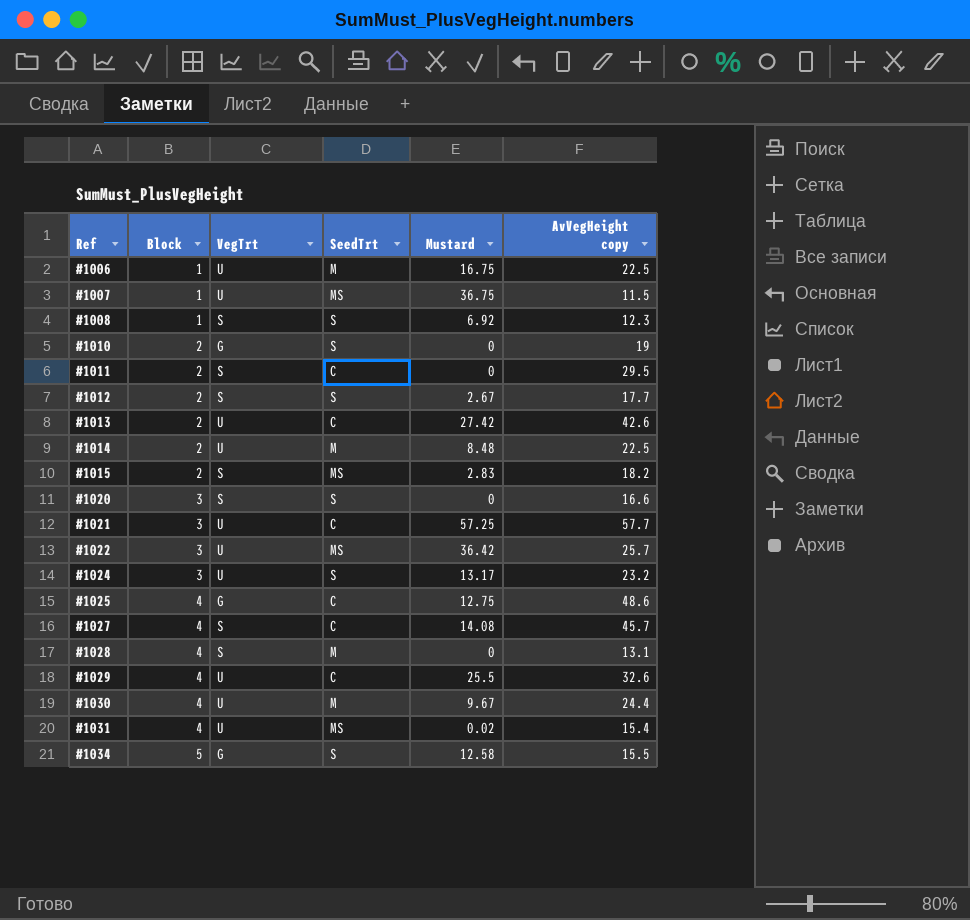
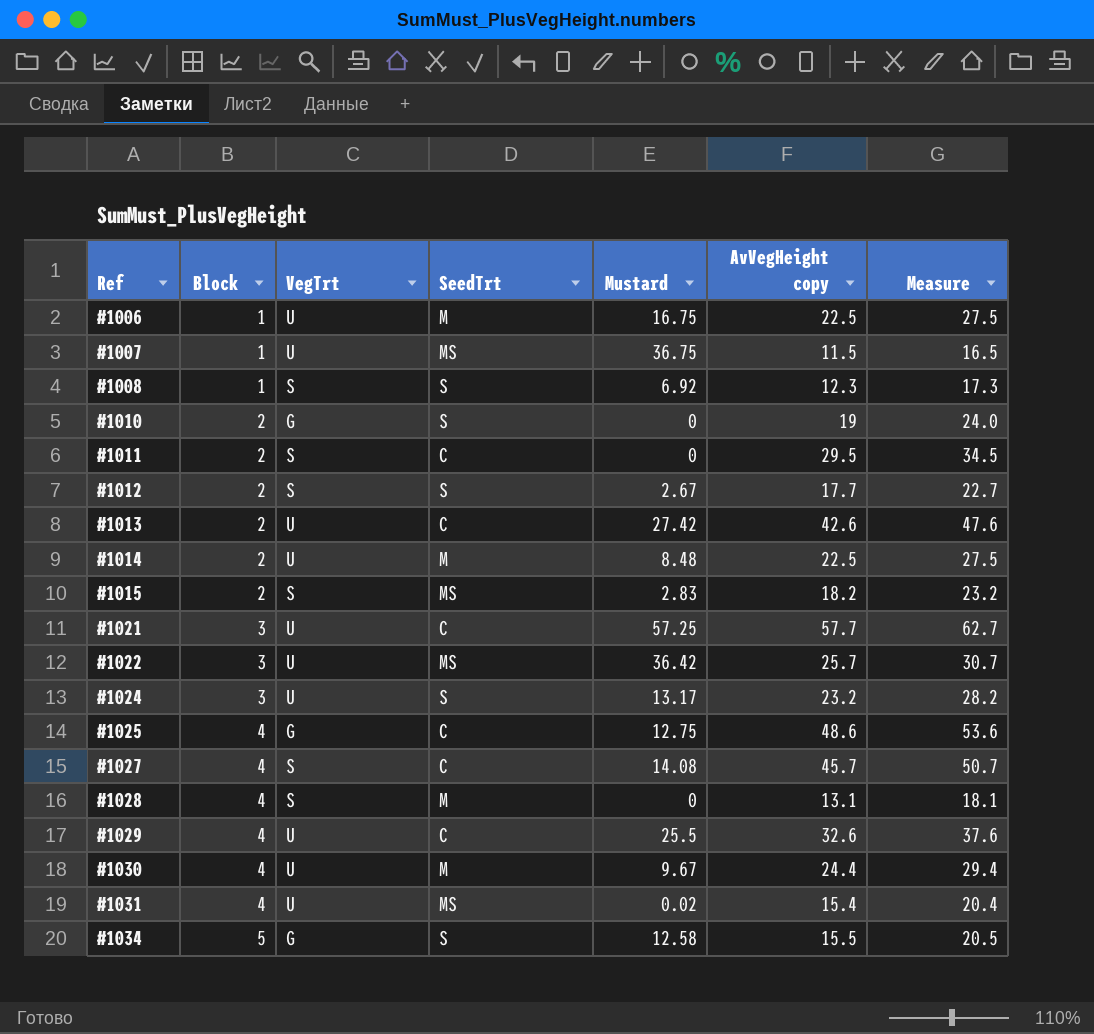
column Measure | formula: none -> [AvVegHeight copy] + 5
row #1020: 3 | S | S | 0 | 16.6 -> none

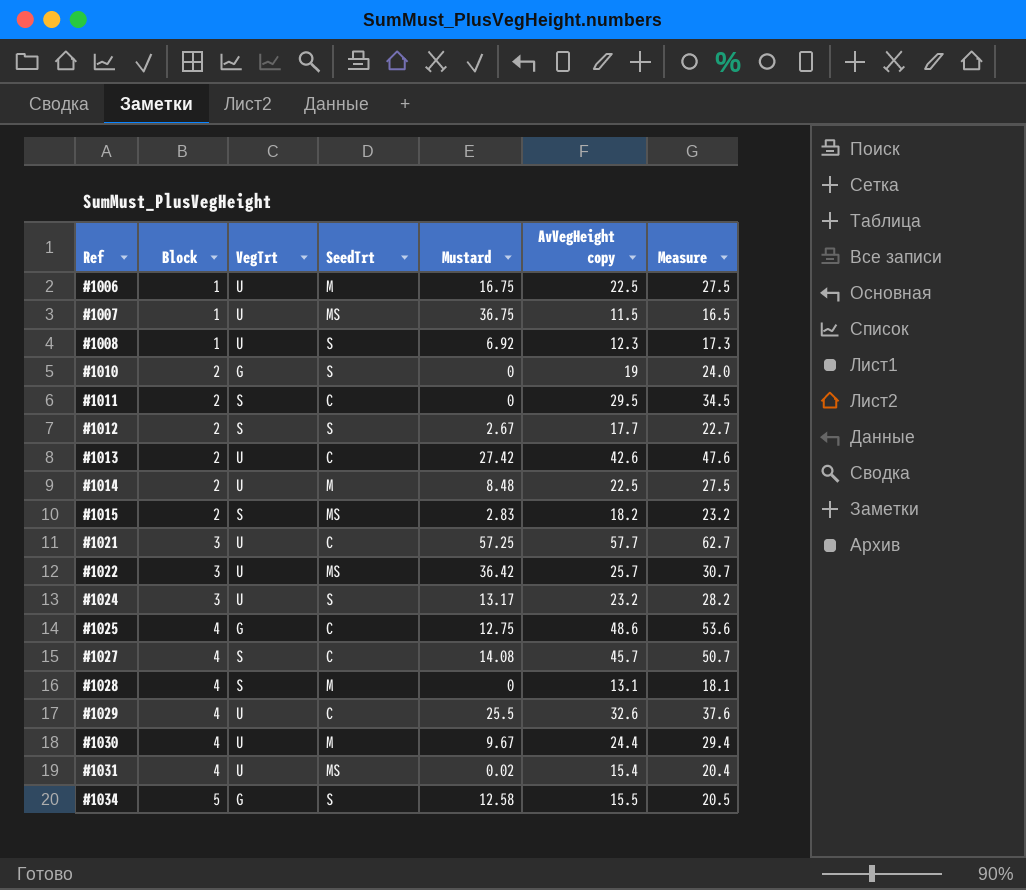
#1008 | VegTrt: S -> U

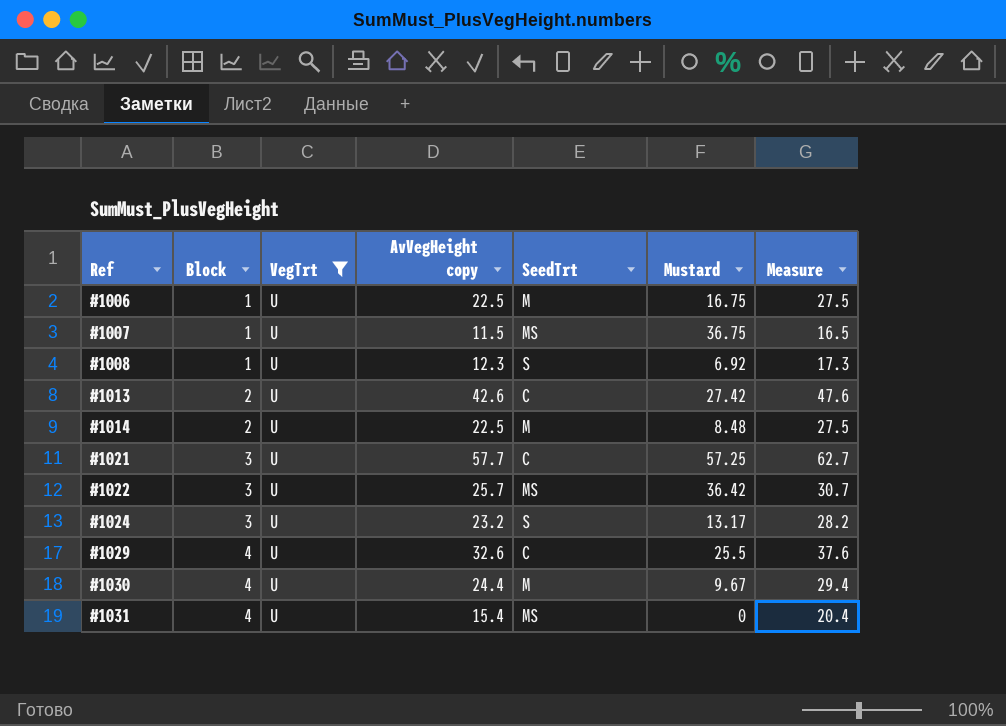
filter: none -> VegTrt = U
column AvVegHeight copy | position: 6 -> 4
#1031 | Mustard: 0.02 -> 0

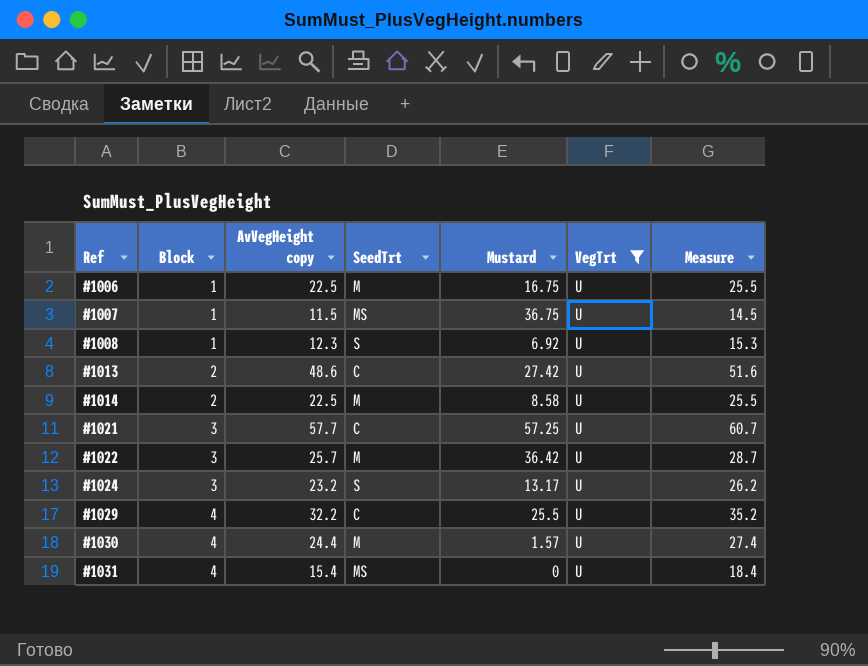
column VegTrt | position: 3 -> 6
column Measure | formula: [AvVegHeight copy] + 5 -> [AvVegHeight copy] + 3
#1013 | AvVegHeight copy: 42.6 -> 48.6
#1014 | Mustard: 8.48 -> 8.58
#1022 | SeedTrt: MS -> M
#1029 | AvVegHeight copy: 32.6 -> 32.2
#1030 | Mustard: 9.67 -> 1.57

